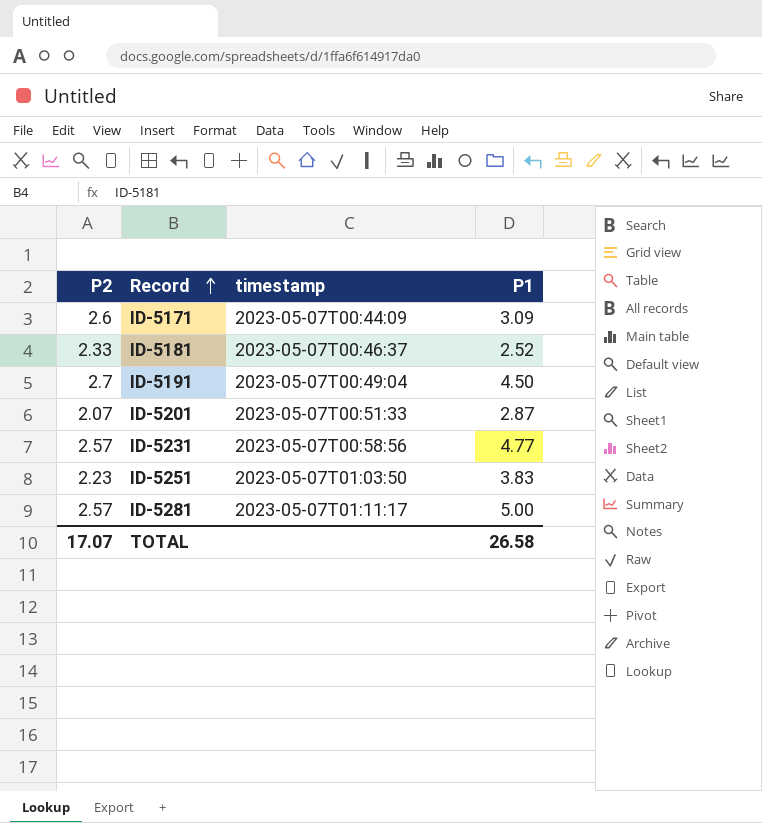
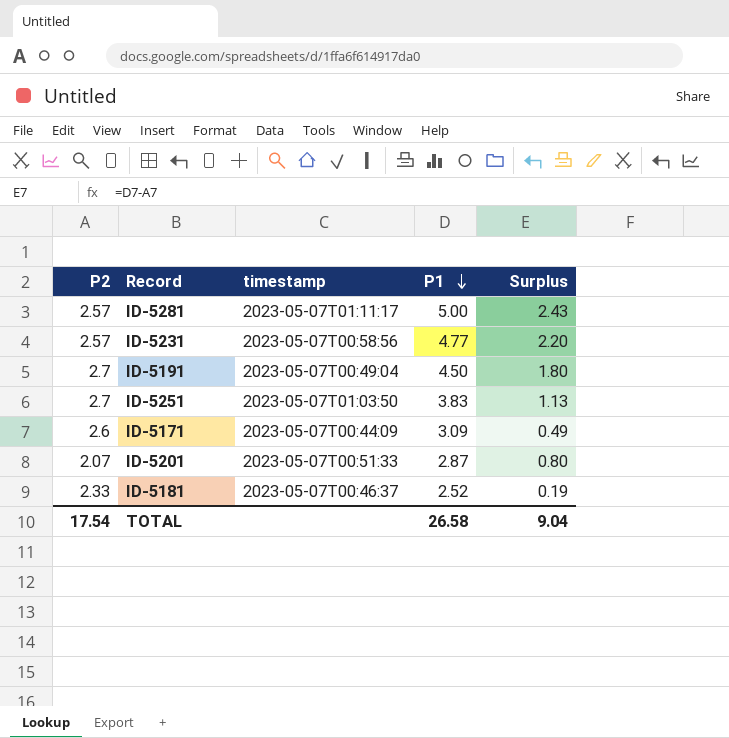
row order: Record ascending -> P1 descending
column Surplus | formula: none -> [P1] - [P2]
ID-5251 | P2: 2.23 -> 2.7
TOTAL | P2: 17.07 -> 17.54

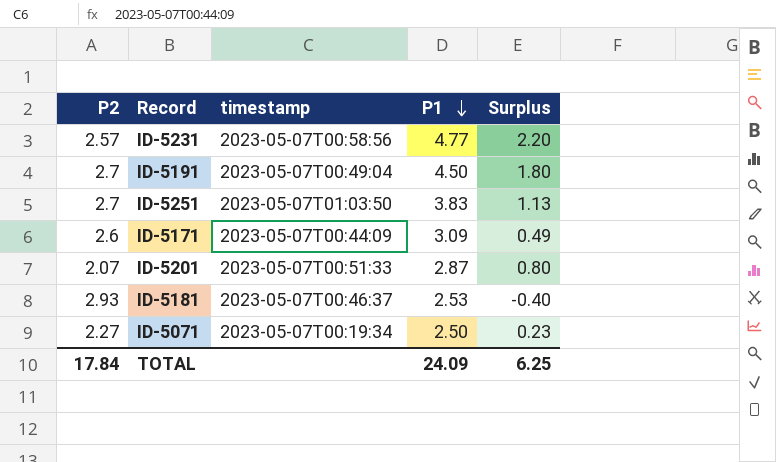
row ID-5281: 2.57 | 2023-05-07T01:11:17 | 5.00 | 2.43 -> none
ID-5181 | P2: 2.33 -> 2.93
ID-5181 | P1: 2.52 -> 2.53
ID-5181 | Surplus: 0.19 -> -0.40
row ID-5071: none -> 2.27 | 2023-05-07T00:19:34 | 2.50 | 0.23
TOTAL | P2: 17.54 -> 17.84
TOTAL | P1: 26.58 -> 24.09
TOTAL | Surplus: 9.04 -> 6.25

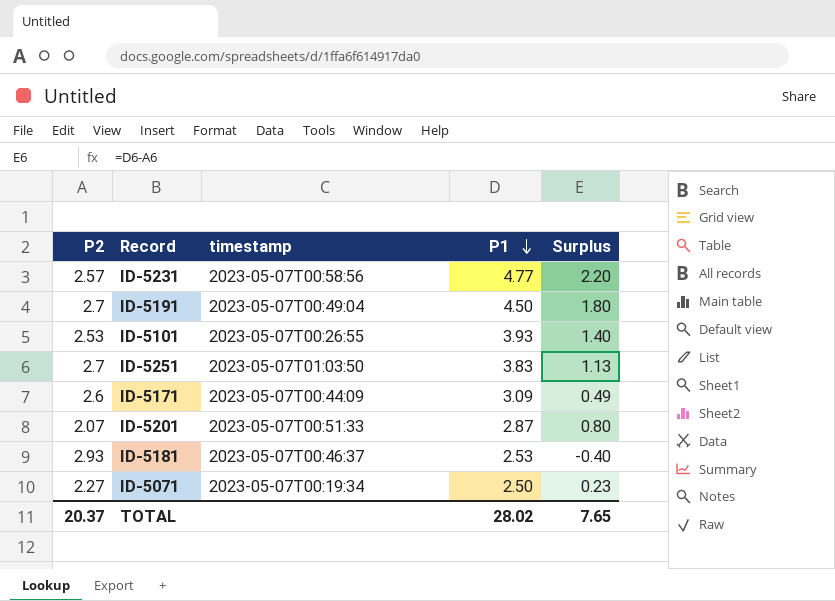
row ID-5101: none -> 2.53 | 2023-05-07T00:26:55 | 3.93 | 1.40
TOTAL | P2: 17.84 -> 20.37
TOTAL | P1: 24.09 -> 28.02
TOTAL | Surplus: 6.25 -> 7.65

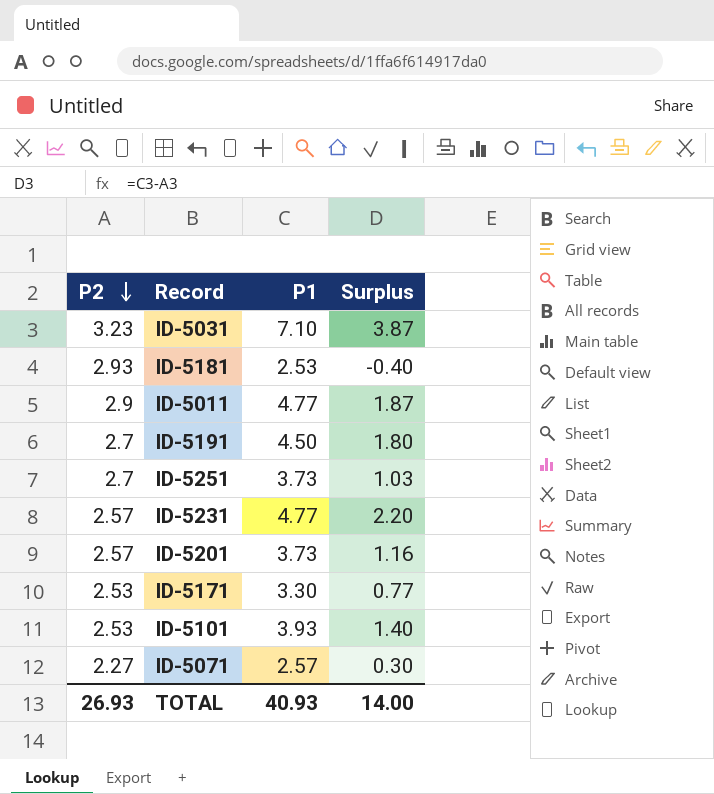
row order: P1 descending -> P2 descending
column timestamp | position: 3 -> none
row ID-5031: none -> 3.23 | 7.10 | 3.87
row ID-5011: none -> 2.9 | 4.77 | 1.87
ID-5251 | P1: 3.83 -> 3.73
ID-5251 | Surplus: 1.13 -> 1.03
ID-5201 | P2: 2.07 -> 2.57
ID-5201 | P1: 2.87 -> 3.73
ID-5201 | Surplus: 0.80 -> 1.16
ID-5171 | P2: 2.6 -> 2.53
ID-5171 | P1: 3.09 -> 3.30
ID-5171 | Surplus: 0.49 -> 0.77
ID-5071 | P1: 2.50 -> 2.57
ID-5071 | Surplus: 0.23 -> 0.30
TOTAL | P2: 20.37 -> 26.93
TOTAL | P1: 28.02 -> 40.93
TOTAL | Surplus: 7.65 -> 14.00

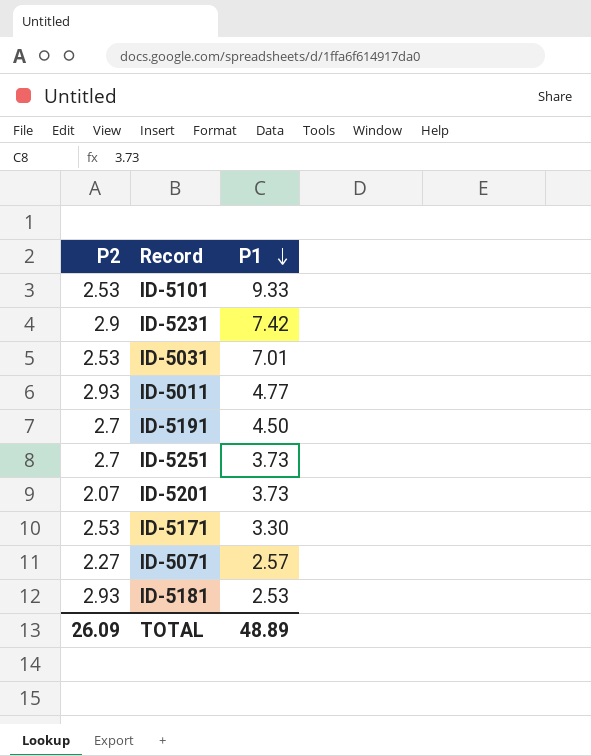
row order: P2 descending -> P1 descending
column Surplus | formula: [P1] - [P2] -> none
ID-5101 | P1: 3.93 -> 9.33
ID-5231 | P2: 2.57 -> 2.9
ID-5231 | P1: 4.77 -> 7.42
ID-5031 | P2: 3.23 -> 2.53
ID-5031 | P1: 7.10 -> 7.01
ID-5011 | P2: 2.9 -> 2.93
ID-5201 | P2: 2.57 -> 2.07
TOTAL | P2: 26.93 -> 26.09
TOTAL | P1: 40.93 -> 48.89

